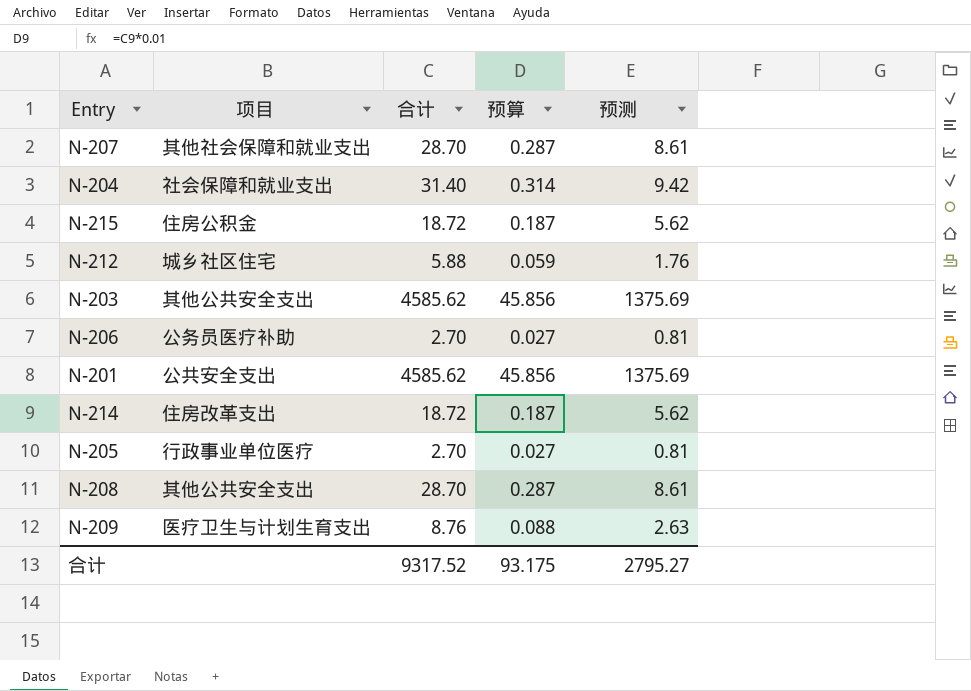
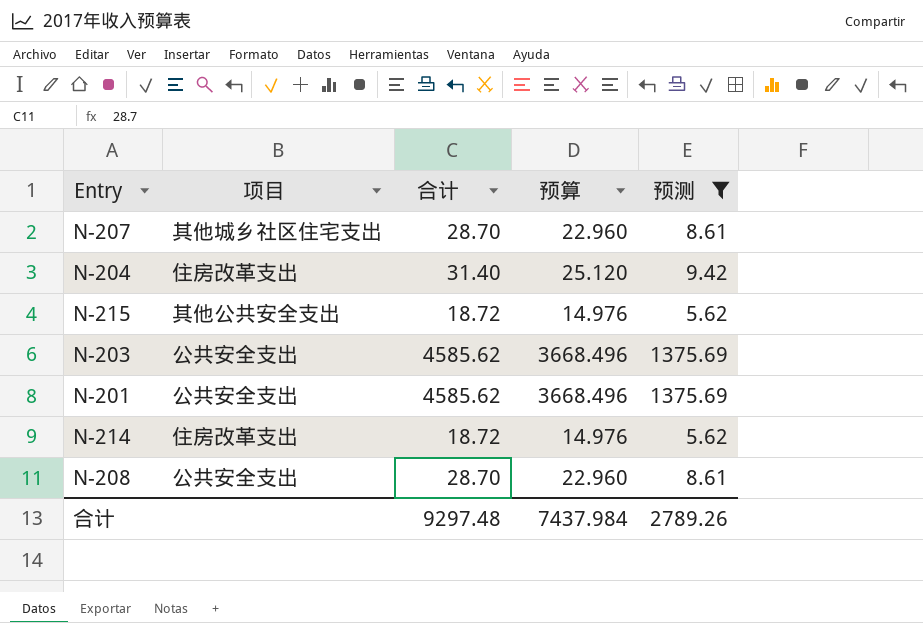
filter: none -> 预测 >= 5.62
column 预算 | formula: [合计] * 0.01 -> [合计] * 0.8
N-207 | 项目: 其他社会保障和就业支出 -> 其他城乡社区住宅支出
N-204 | 项目: 社会保障和就业支出 -> 住房改革支出
N-215 | 项目: 住房公积金 -> 其他公共安全支出
N-203 | 项目: 其他公共安全支出 -> 公共安全支出
N-208 | 项目: 其他公共安全支出 -> 公共安全支出
合计 | 合计: 9317.52 -> 9297.48
合计 | 预算: 93.175 -> 7437.984
合计 | 预测: 2795.27 -> 2789.26

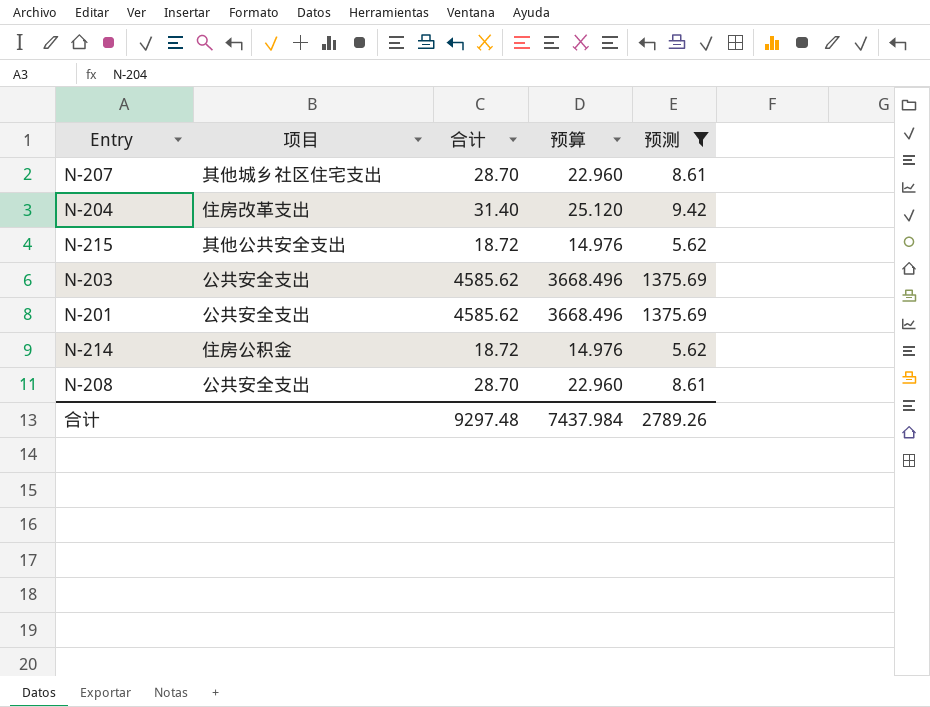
N-214 | 项目: 住房改革支出 -> 住房公积金

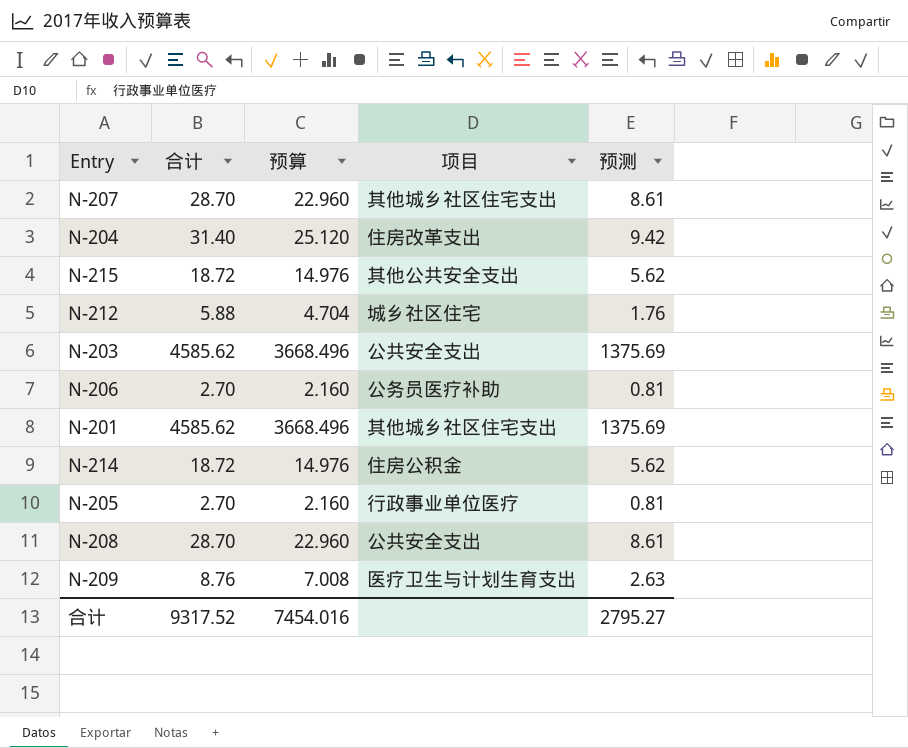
filter: 预测 >= 5.62 -> none
column 项目 | position: 2 -> 4
N-201 | 项目: 公共安全支出 -> 其他城乡社区住宅支出
合计 | 合计: 9297.48 -> 9317.52
合计 | 预算: 7437.984 -> 7454.016
合计 | 预测: 2789.26 -> 2795.27

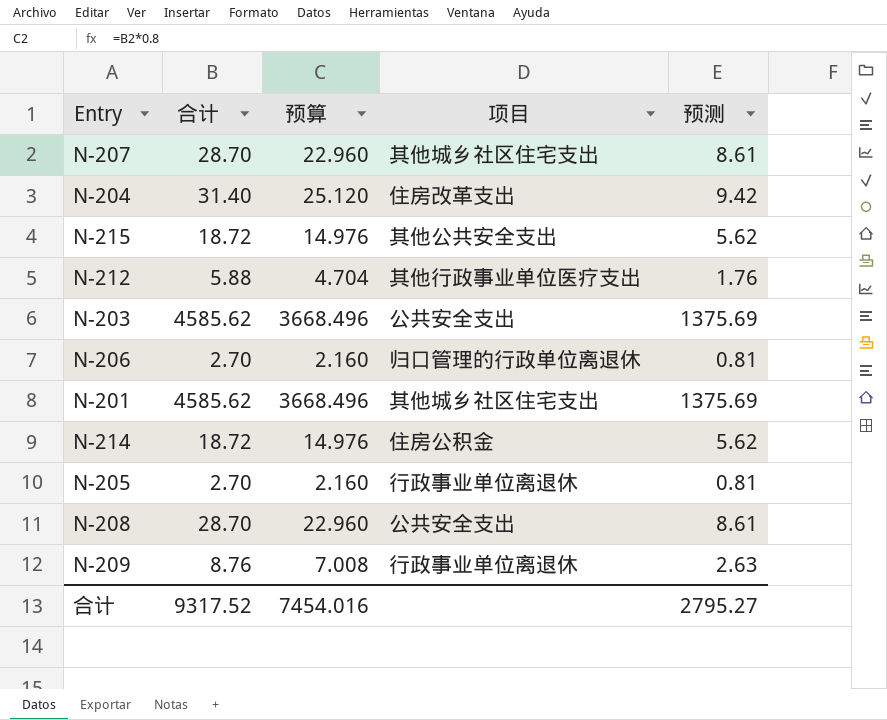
N-212 | 项目: 城乡社区住宅 -> 其他行政事业单位医疗支出
N-206 | 项目: 公务员医疗补助 -> 归口管理的行政单位离退休
N-205 | 项目: 行政事业单位医疗 -> 行政事业单位离退休
N-209 | 项目: 医疗卫生与计划生育支出 -> 行政事业单位离退休

